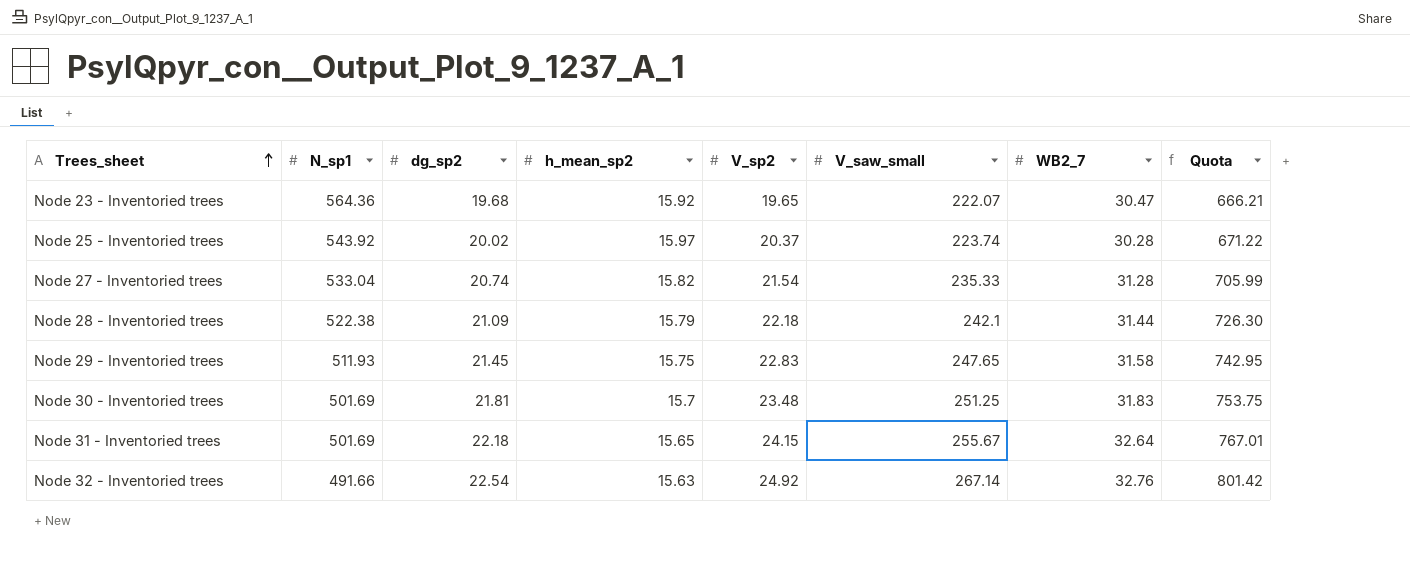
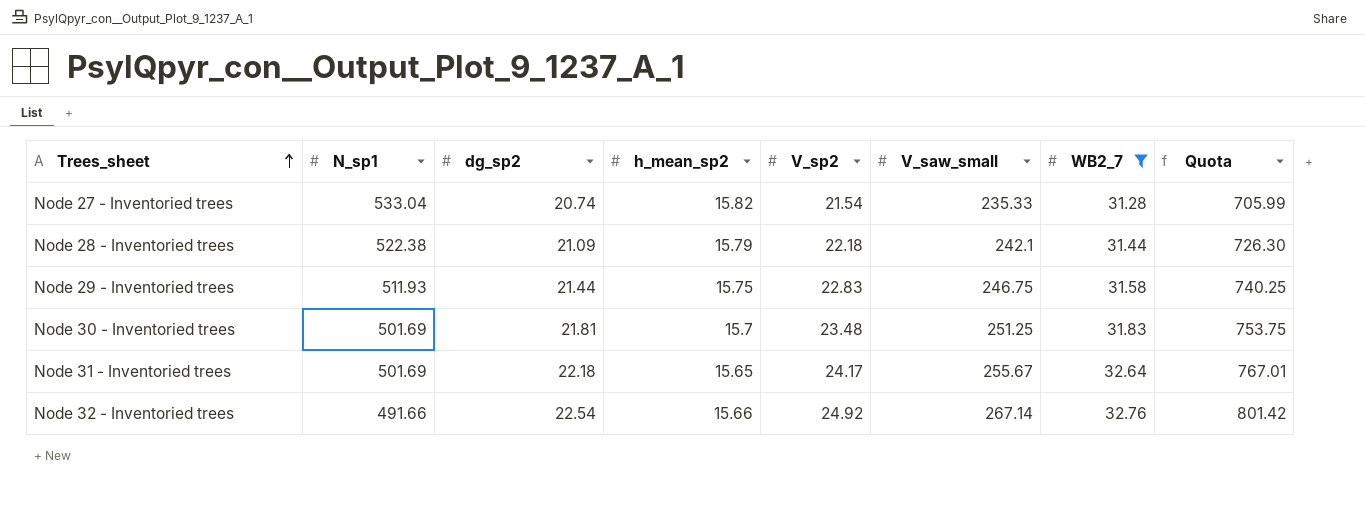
filter: none -> WB2_7 >= 31.28
Node 29 - Inventoried trees | dg_sp2: 21.45 -> 21.44
Node 29 - Inventoried trees | V_saw_small: 247.65 -> 246.75
Node 29 - Inventoried trees | Quota: 742.95 -> 740.25
Node 31 - Inventoried trees | V_sp2: 24.15 -> 24.17
Node 32 - Inventoried trees | h_mean_sp2: 15.63 -> 15.66

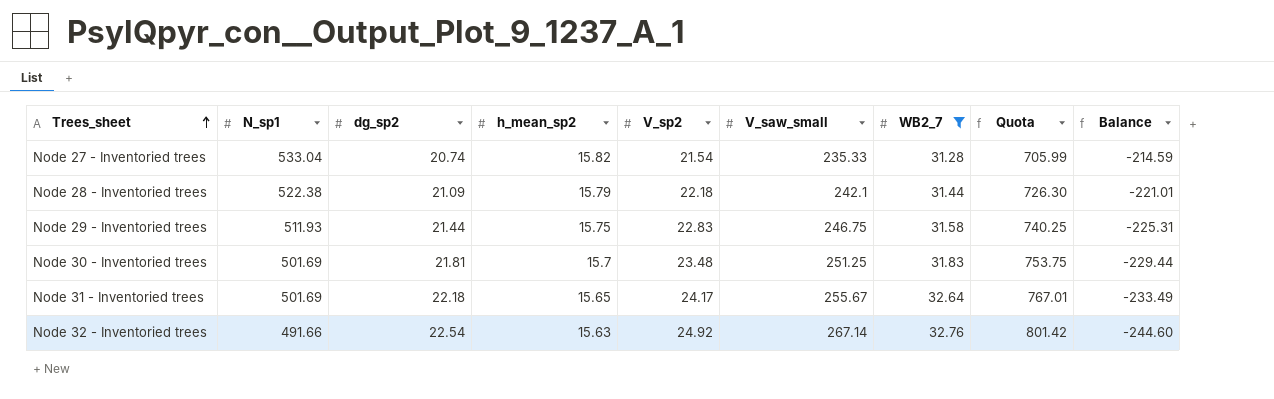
column Balance | formula: none -> [dg_sp2] - [V_saw_small]
Node 32 - Inventoried trees | h_mean_sp2: 15.66 -> 15.63

